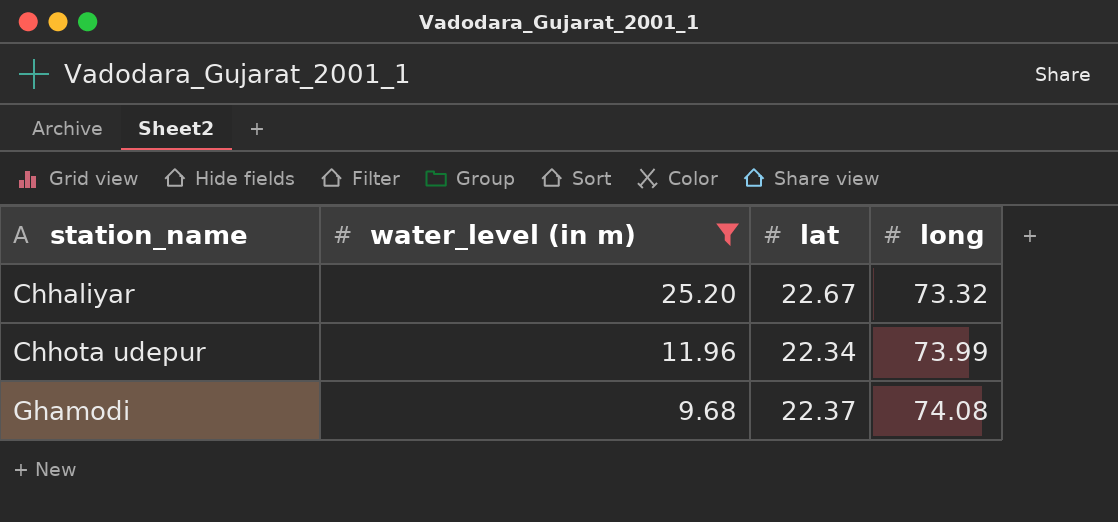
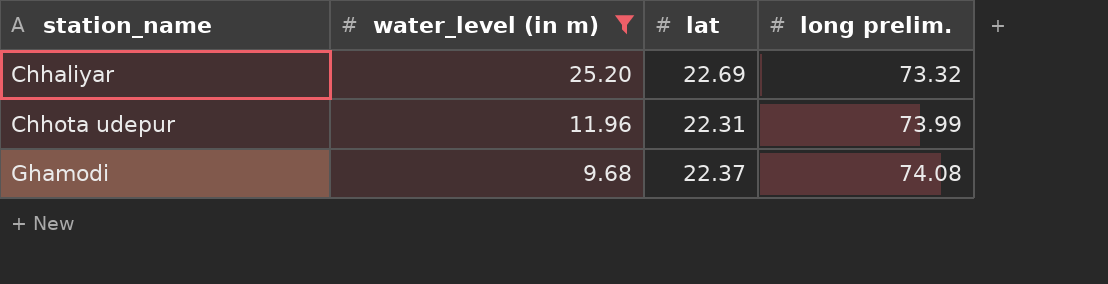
column name: long -> long prelim.
Chhaliyar | lat: 22.67 -> 22.69
Chhota udepur | lat: 22.34 -> 22.31

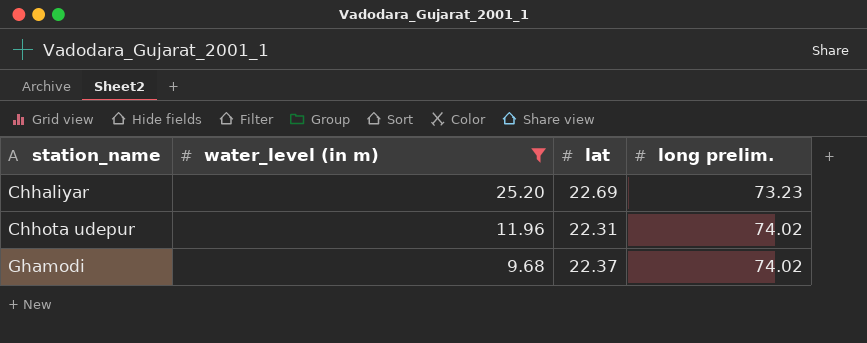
Chhaliyar | long prelim.: 73.32 -> 73.23
Chhota udepur | long prelim.: 73.99 -> 74.02
Ghamodi | long prelim.: 74.08 -> 74.02

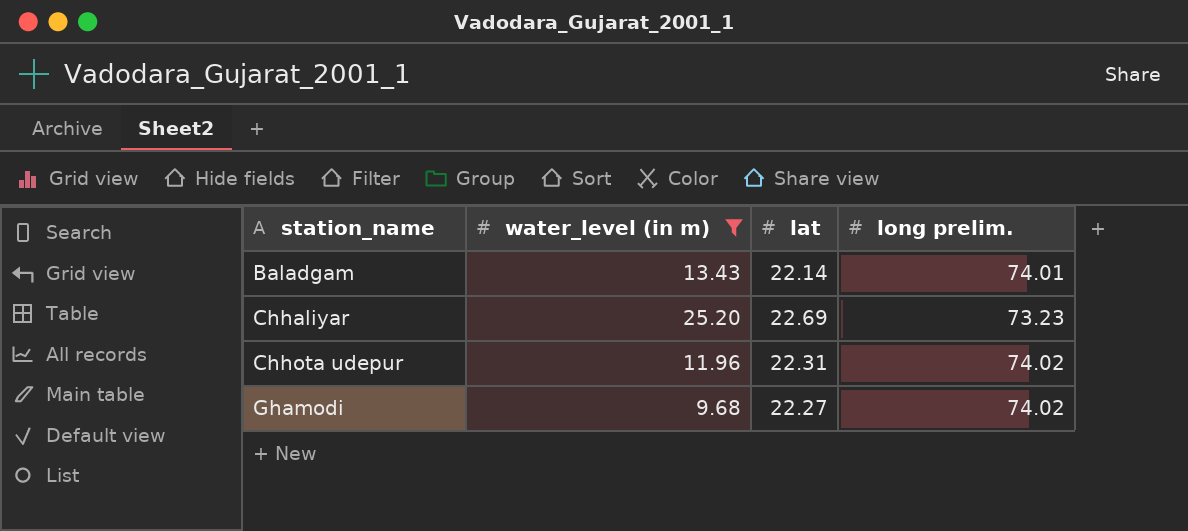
row Baladgam: none -> 13.43 | 22.14 | 74.01
Ghamodi | lat: 22.37 -> 22.27

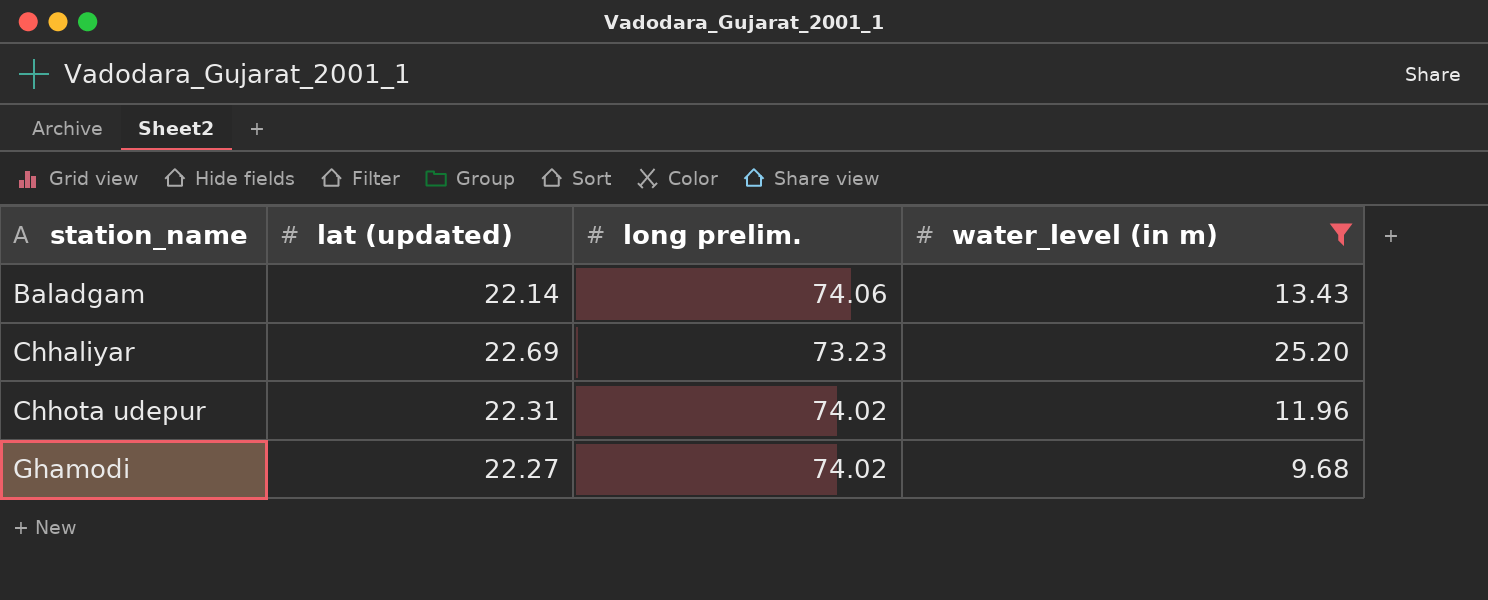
column name: lat -> lat (updated)
column water_level (in m) | position: 2 -> 4
Baladgam | long prelim.: 74.01 -> 74.06

